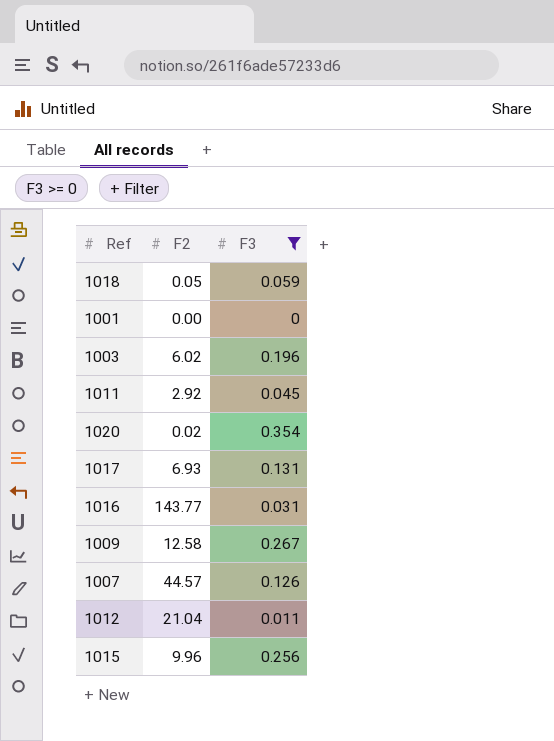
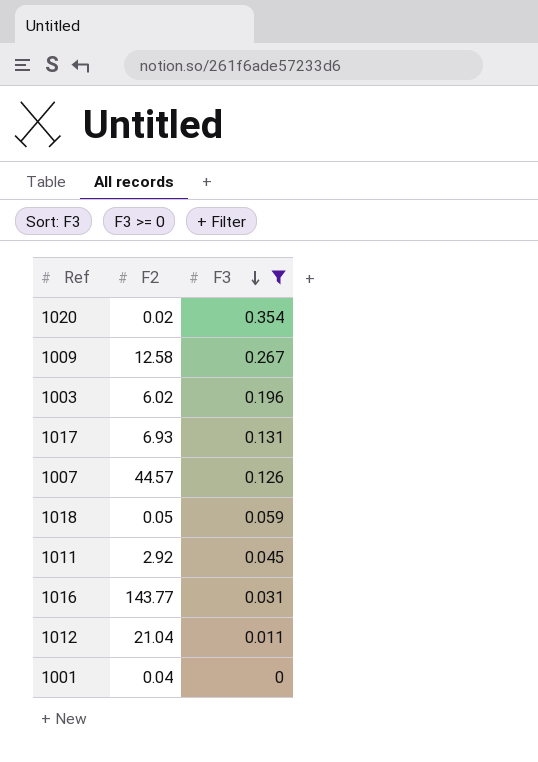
row order: none -> F3 descending
row 1015: 9.96 | 0.256 -> none
1001 | F2: 0.00 -> 0.04

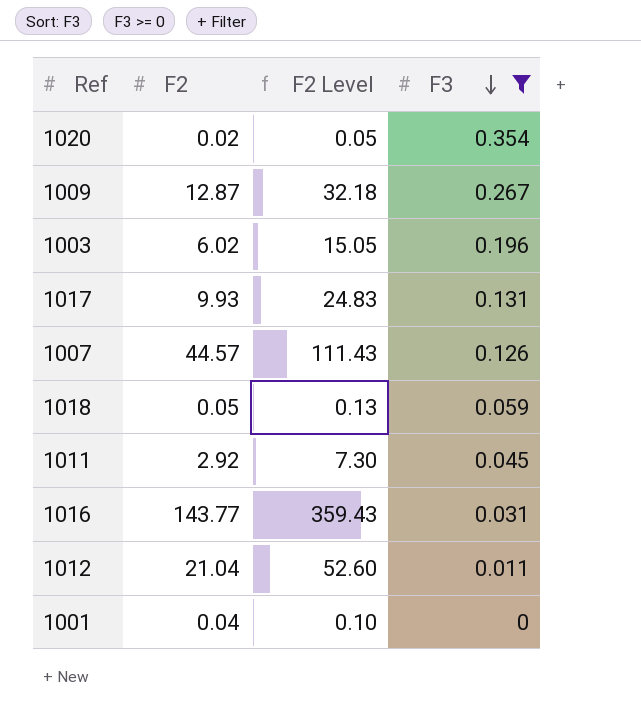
column F2 Level | formula: none -> [F2] * 2.5
1009 | F2: 12.58 -> 12.87
1017 | F2: 6.93 -> 9.93

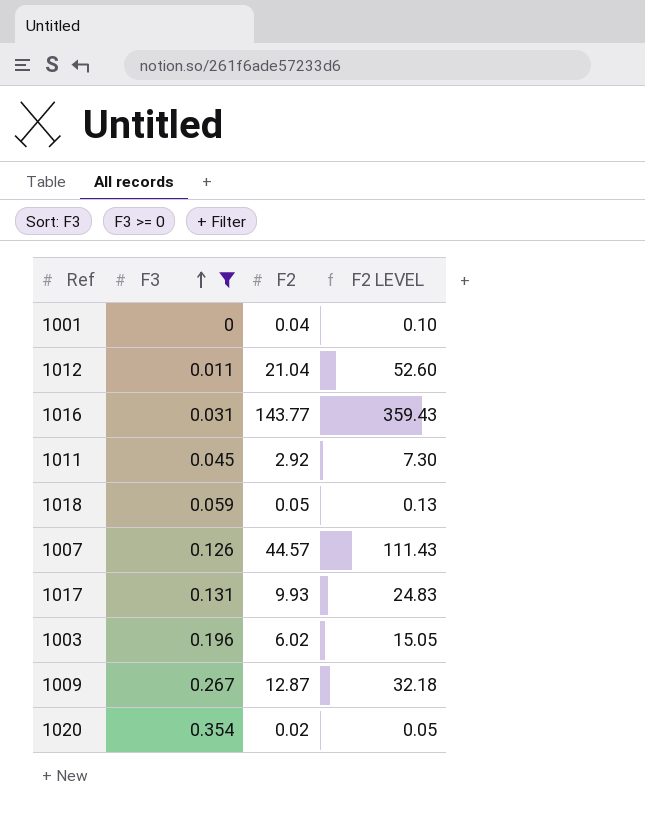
row order: F3 descending -> F3 ascending
column F3 | position: 4 -> 2
column name: F2 Level -> F2 LEVEL

